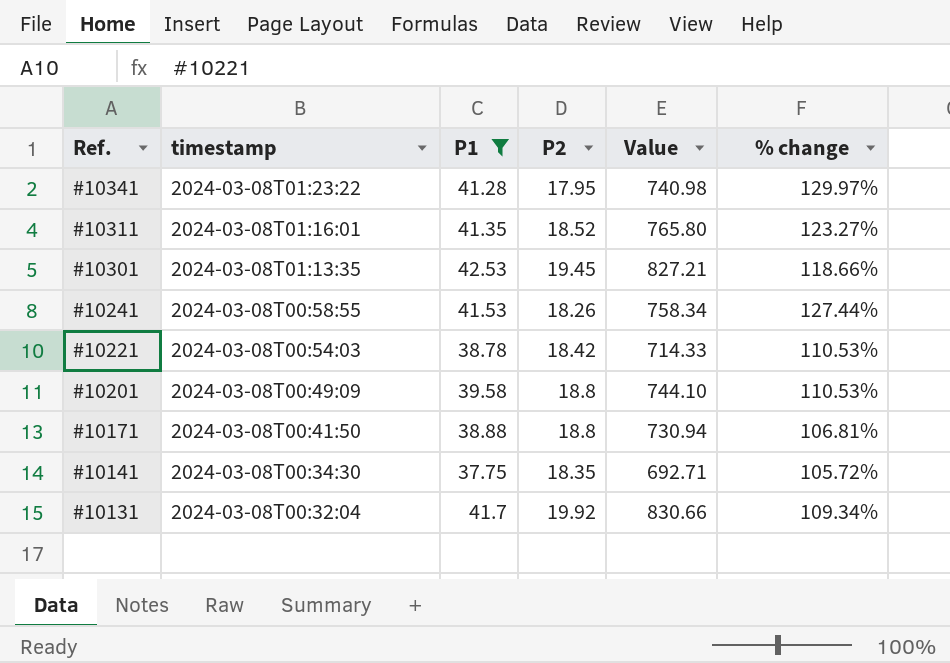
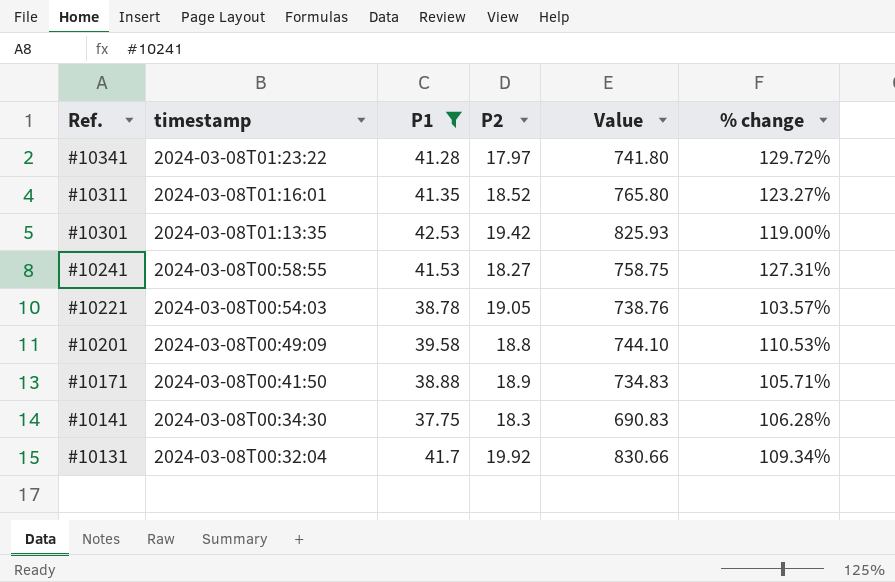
#10341 | P2: 17.95 -> 17.97
#10341 | Value: 740.98 -> 741.80
#10341 | % change: 129.97% -> 129.72%
#10301 | P2: 19.45 -> 19.42
#10301 | Value: 827.21 -> 825.93
#10301 | % change: 118.66% -> 119.00%
#10241 | P2: 18.26 -> 18.27
#10241 | Value: 758.34 -> 758.75
#10241 | % change: 127.44% -> 127.31%
#10221 | P2: 18.42 -> 19.05
#10221 | Value: 714.33 -> 738.76
#10221 | % change: 110.53% -> 103.57%
#10171 | P2: 18.8 -> 18.9
#10171 | Value: 730.94 -> 734.83
#10171 | % change: 106.81% -> 105.71%
#10141 | P2: 18.35 -> 18.3
#10141 | Value: 692.71 -> 690.83
#10141 | % change: 105.72% -> 106.28%

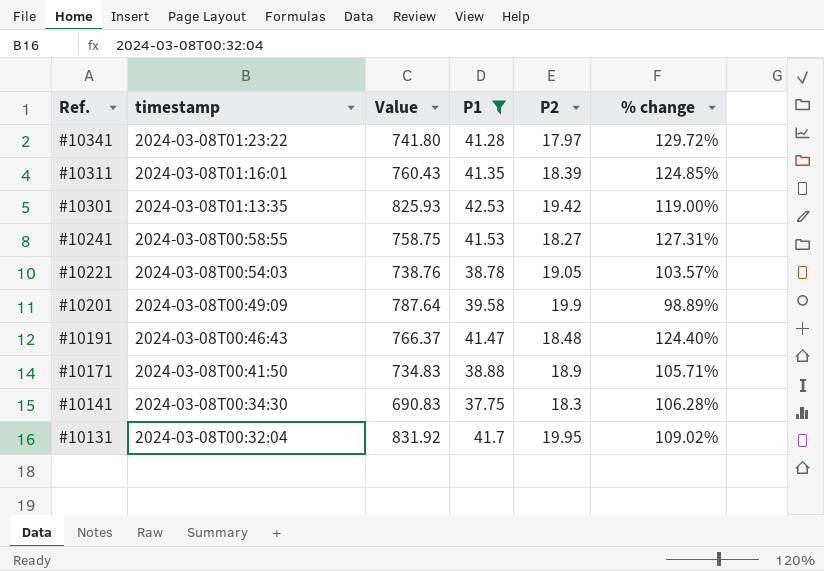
column Value | position: 5 -> 3
#10311 | Value: 765.80 -> 760.43
#10311 | P2: 18.52 -> 18.39
#10311 | % change: 123.27% -> 124.85%
#10201 | Value: 744.10 -> 787.64
#10201 | P2: 18.8 -> 19.9
#10201 | % change: 110.53% -> 98.89%
row #10191: none -> 2024-03-08T00:46:43 | 766.37 | 41.47 | 18.48 | 124.40%
#10131 | Value: 830.66 -> 831.92
#10131 | P2: 19.92 -> 19.95
#10131 | % change: 109.34% -> 109.02%

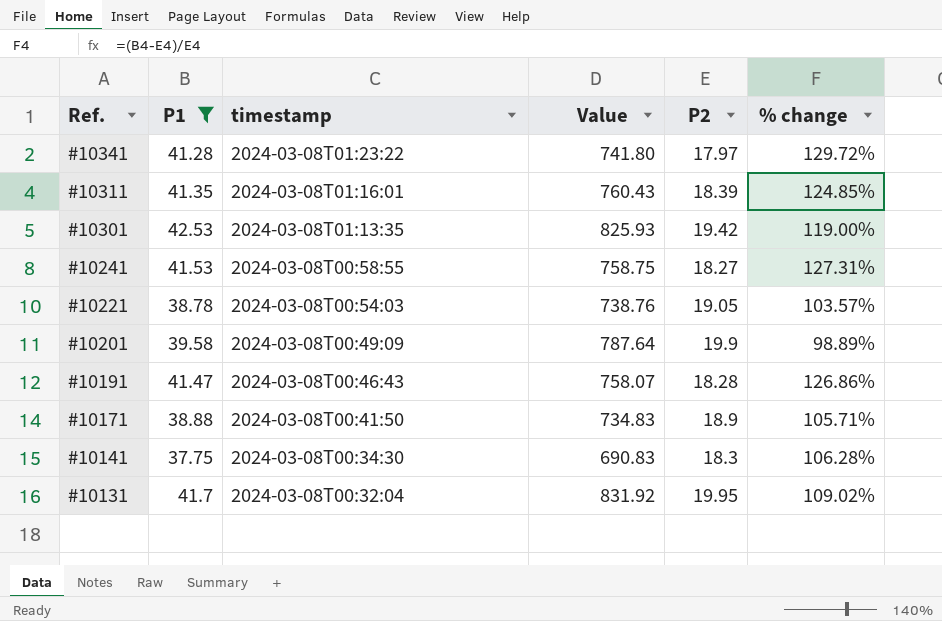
column P1 | position: 4 -> 2
#10191 | Value: 766.37 -> 758.07
#10191 | P2: 18.48 -> 18.28
#10191 | % change: 124.40% -> 126.86%

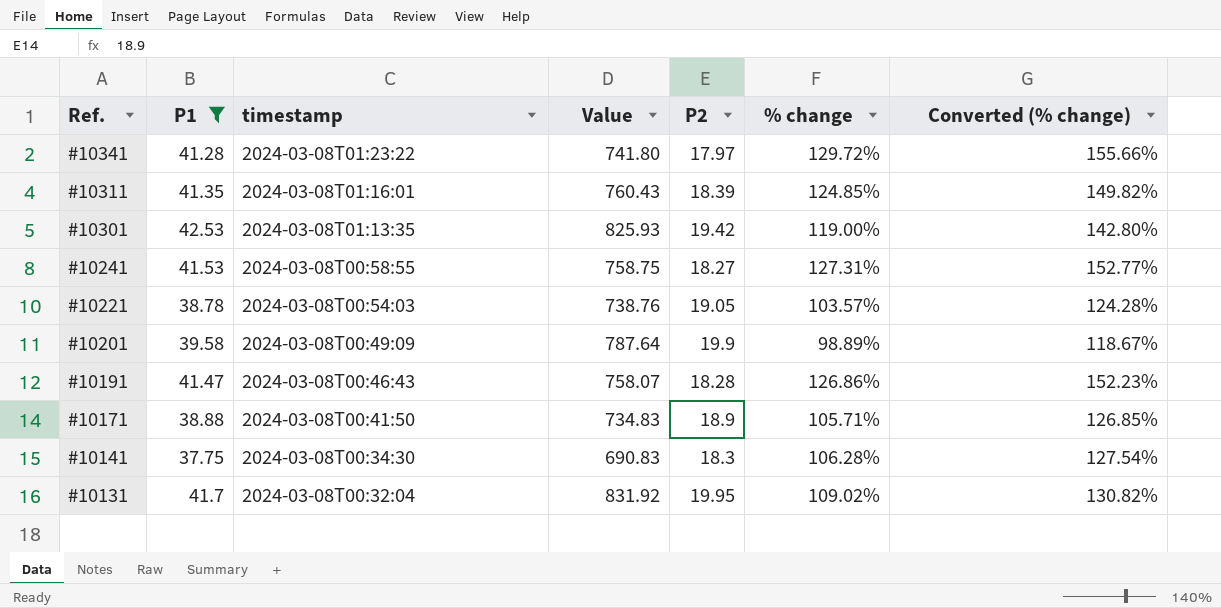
column Converted (% change) | formula: none -> [% change] * 1.2

